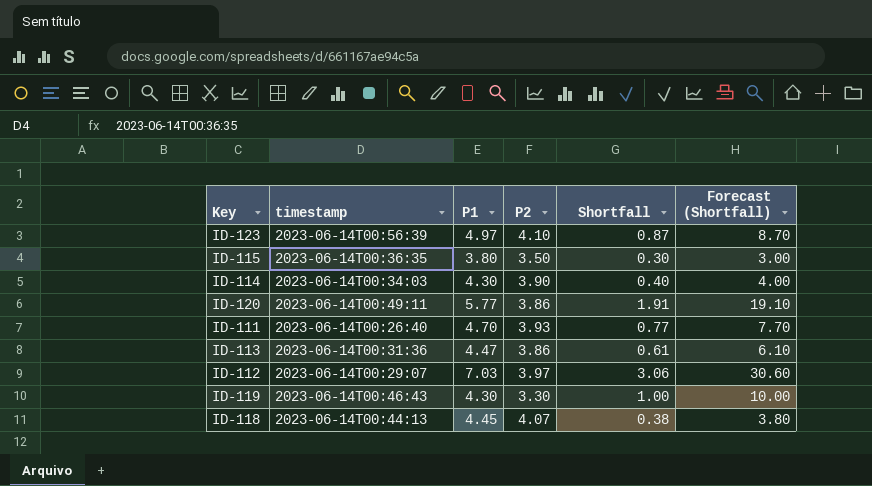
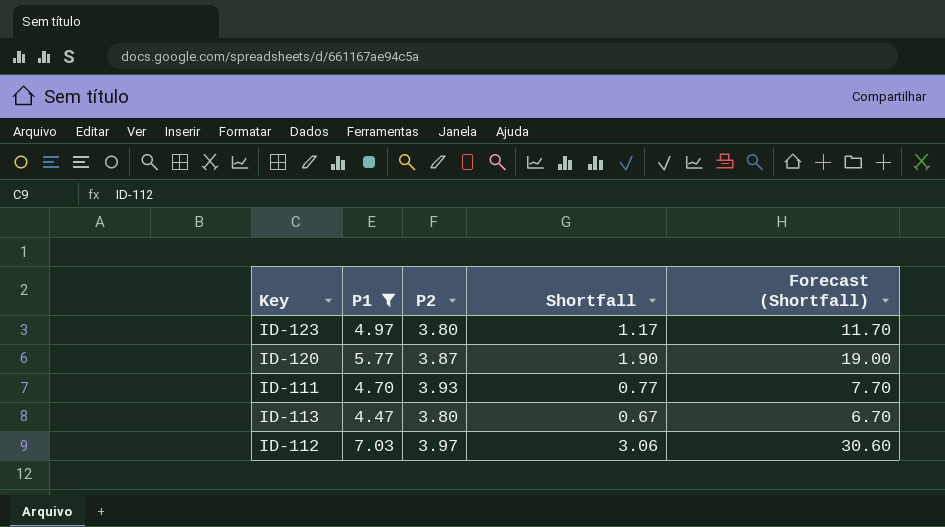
filter: none -> P1 >= 4.47
column timestamp | position: 2 -> none
ID-123 | P2: 4.10 -> 3.80
ID-123 | Shortfall: 0.87 -> 1.17
ID-123 | Forecast (Shortfall): 8.70 -> 11.70
ID-120 | P2: 3.86 -> 3.87
ID-120 | Shortfall: 1.91 -> 1.90
ID-120 | Forecast (Shortfall): 19.10 -> 19.00
ID-113 | P2: 3.86 -> 3.80
ID-113 | Shortfall: 0.61 -> 0.67
ID-113 | Forecast (Shortfall): 6.10 -> 6.70

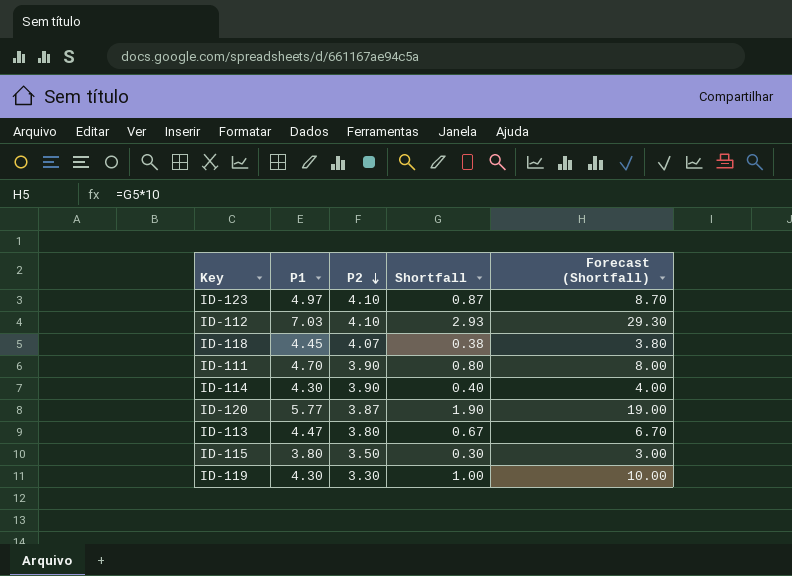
filter: P1 >= 4.47 -> none
row order: none -> P2 descending
ID-123 | P2: 3.80 -> 4.10
ID-123 | Shortfall: 1.17 -> 0.87
ID-123 | Forecast (Shortfall): 11.70 -> 8.70
ID-112 | P2: 3.97 -> 4.10
ID-112 | Shortfall: 3.06 -> 2.93
ID-112 | Forecast (Shortfall): 30.60 -> 29.30
ID-111 | P2: 3.93 -> 3.90
ID-111 | Shortfall: 0.77 -> 0.80
ID-111 | Forecast (Shortfall): 7.70 -> 8.00

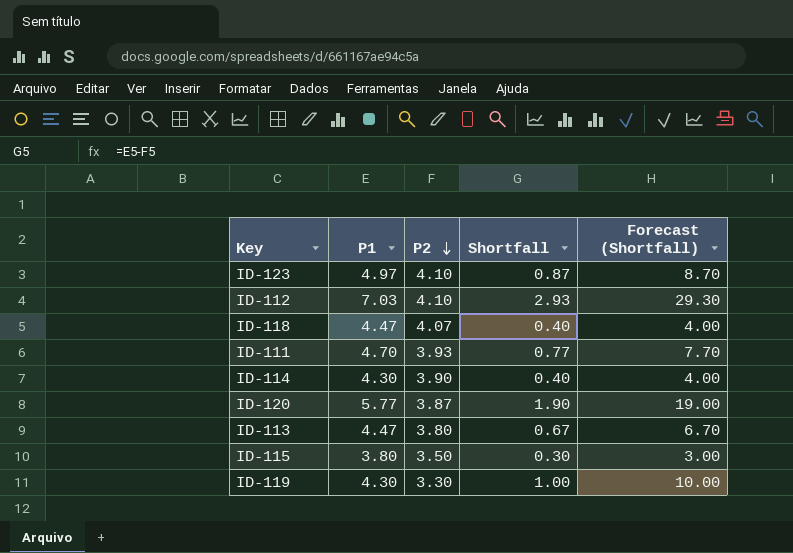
ID-118 | P1: 4.45 -> 4.47
ID-118 | Shortfall: 0.38 -> 0.40
ID-118 | Forecast (Shortfall): 3.80 -> 4.00
ID-111 | P2: 3.90 -> 3.93
ID-111 | Shortfall: 0.80 -> 0.77
ID-111 | Forecast (Shortfall): 8.00 -> 7.70

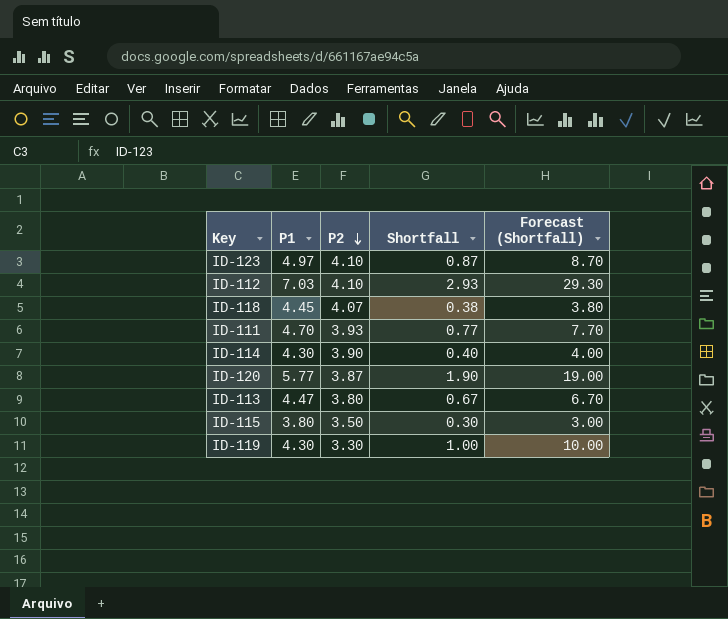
ID-118 | P1: 4.47 -> 4.45
ID-118 | Shortfall: 0.40 -> 0.38
ID-118 | Forecast (Shortfall): 4.00 -> 3.80

